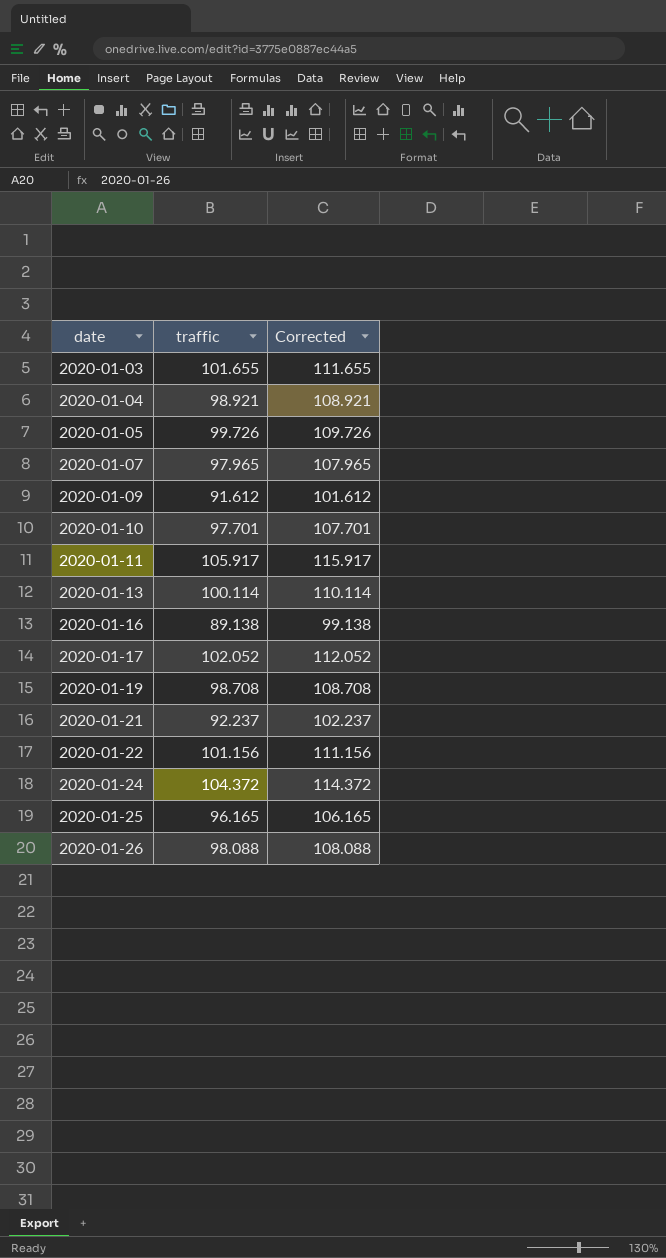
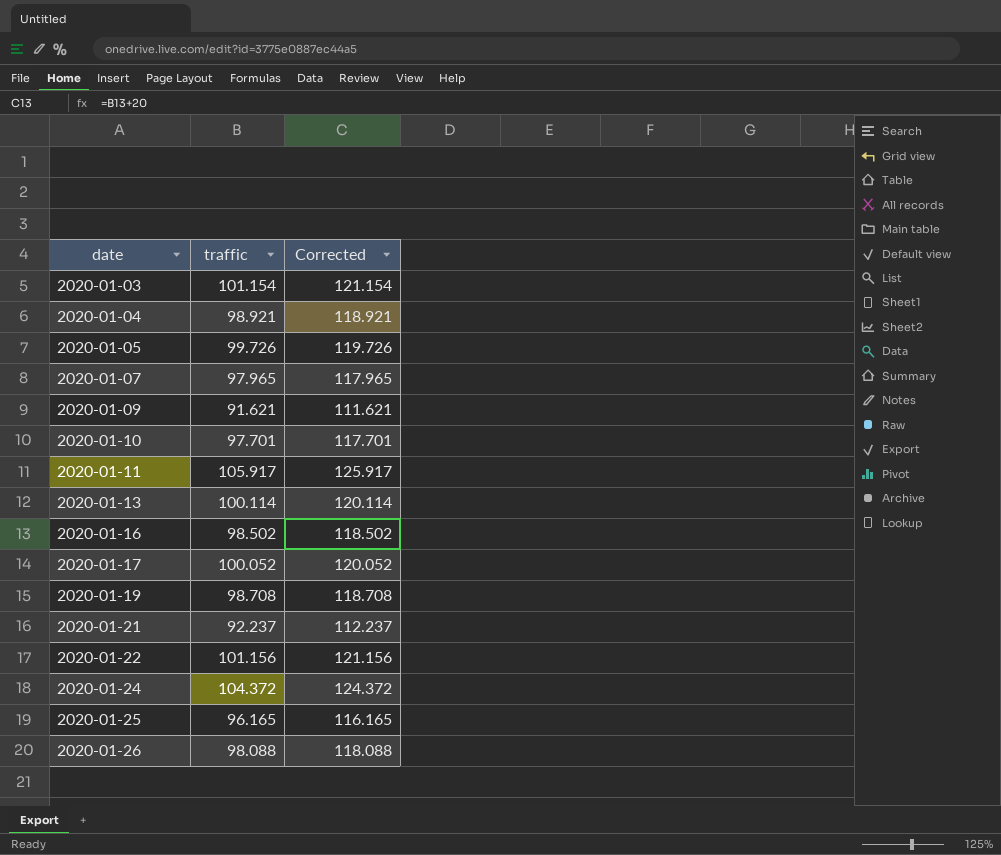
column Corrected | formula: [traffic] + 10 -> [traffic] + 20
2020-01-03 | traffic: 101.655 -> 101.154
2020-01-09 | traffic: 91.612 -> 91.621
2020-01-16 | traffic: 89.138 -> 98.502
2020-01-17 | traffic: 102.052 -> 100.052

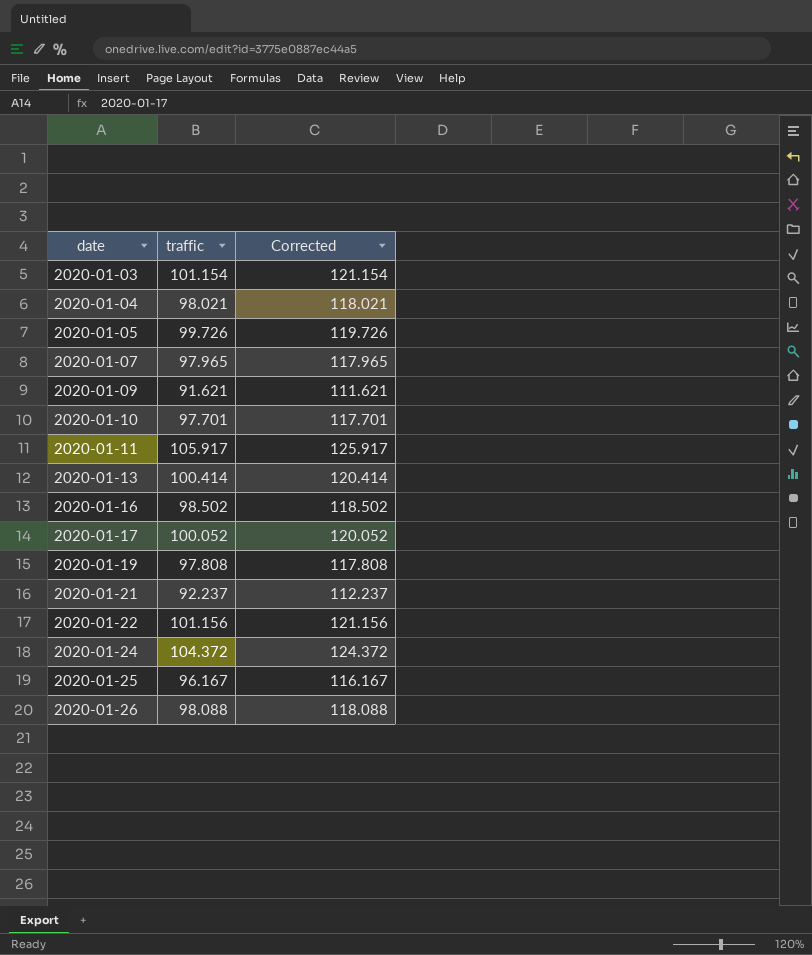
2020-01-04 | traffic: 98.921 -> 98.021
2020-01-04 | Corrected: 118.921 -> 118.021
2020-01-13 | traffic: 100.114 -> 100.414
2020-01-13 | Corrected: 120.114 -> 120.414
2020-01-19 | traffic: 98.708 -> 97.808
2020-01-19 | Corrected: 118.708 -> 117.808
2020-01-25 | traffic: 96.165 -> 96.167
2020-01-25 | Corrected: 116.165 -> 116.167

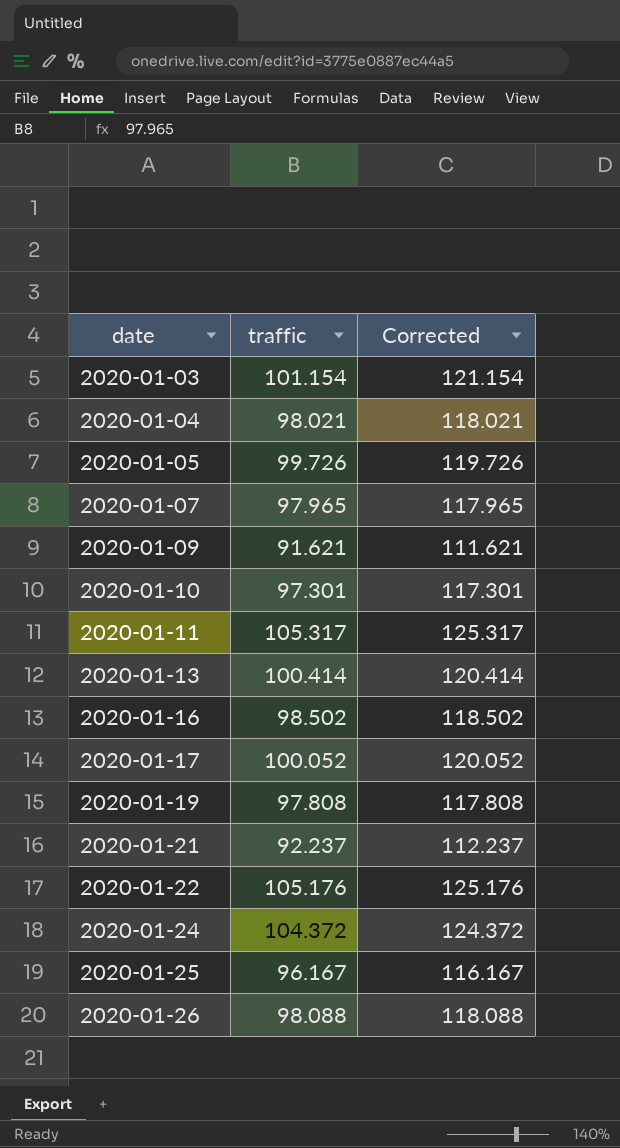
2020-01-10 | traffic: 97.701 -> 97.301
2020-01-10 | Corrected: 117.701 -> 117.301
2020-01-11 | traffic: 105.917 -> 105.317
2020-01-11 | Corrected: 125.917 -> 125.317
2020-01-22 | traffic: 101.156 -> 105.176
2020-01-22 | Corrected: 121.156 -> 125.176

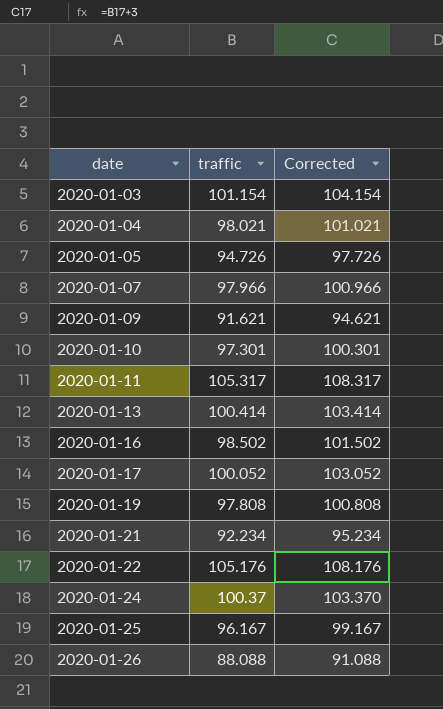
column Corrected | formula: [traffic] + 20 -> [traffic] + 3
2020-01-05 | traffic: 99.726 -> 94.726
2020-01-07 | traffic: 97.965 -> 97.966
2020-01-21 | traffic: 92.237 -> 92.234
2020-01-24 | traffic: 104.372 -> 100.37
2020-01-26 | traffic: 98.088 -> 88.088

